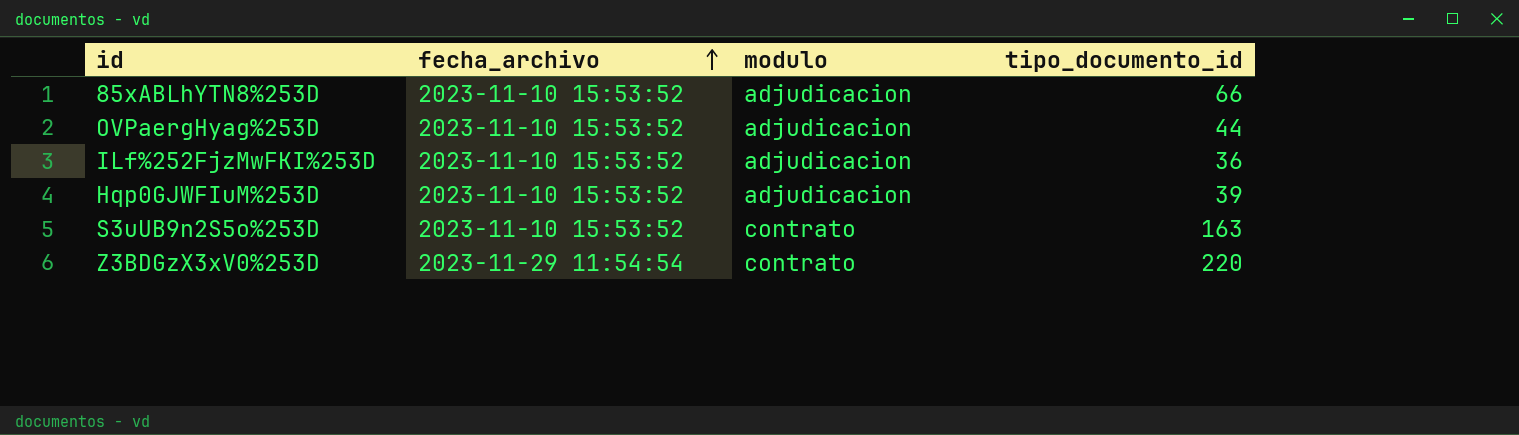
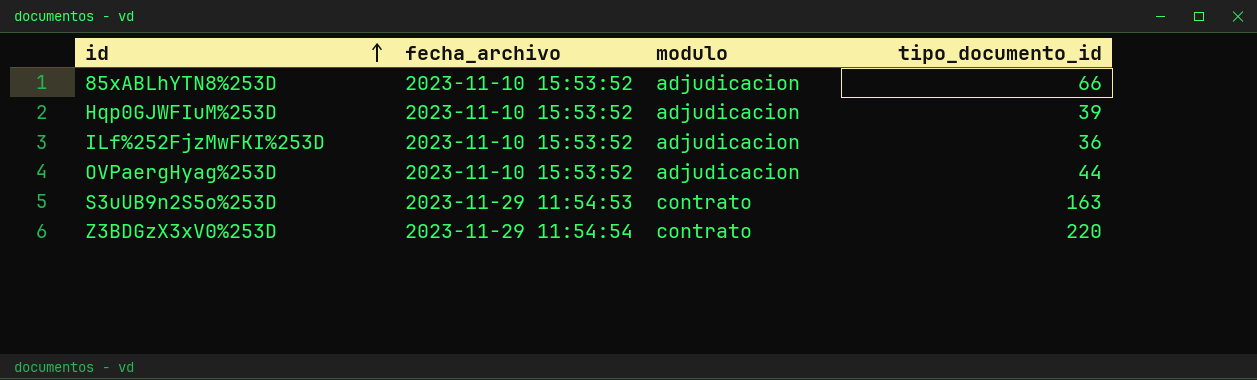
row order: fecha_archivo ascending -> id ascending
S3uUB9n2S5o%253D | fecha_archivo: 2023-11-10 15:53:52 -> 2023-11-29 11:54:53

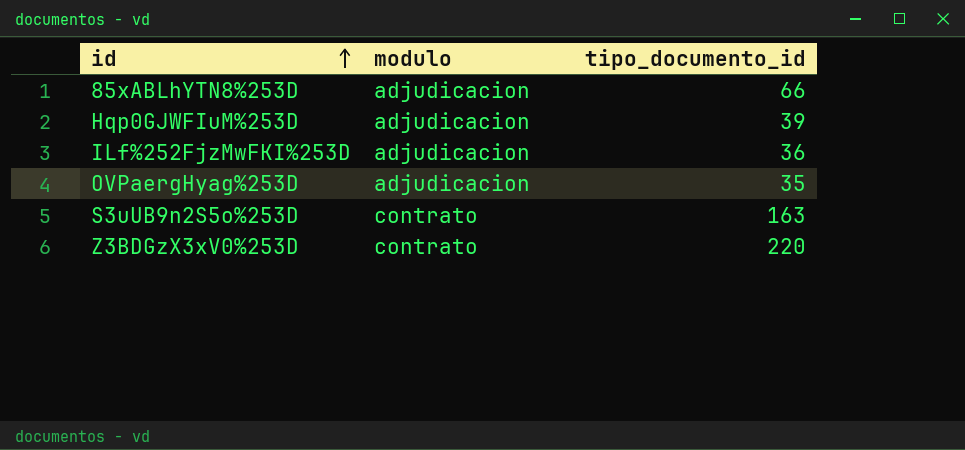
column fecha_archivo | position: 2 -> none
OVPaergHyag%253D | tipo_documento_id: 44 -> 35

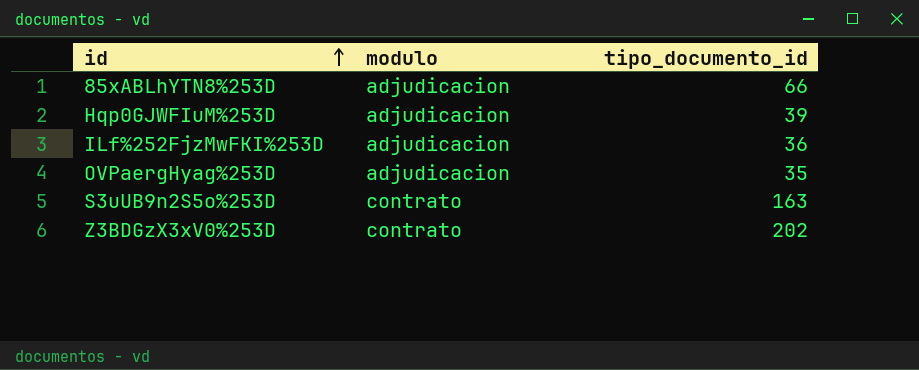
Z3BDGzX3xV0%253D | tipo_documento_id: 220 -> 202

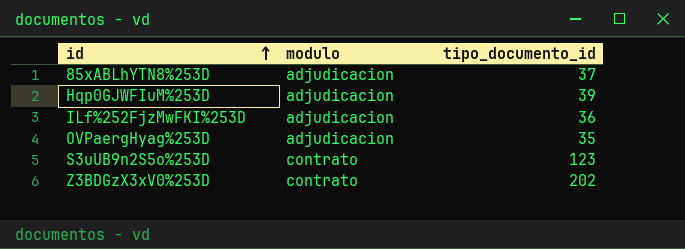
85xABLhYTN8%253D | tipo_documento_id: 66 -> 37
S3uUB9n2S5o%253D | tipo_documento_id: 163 -> 123

